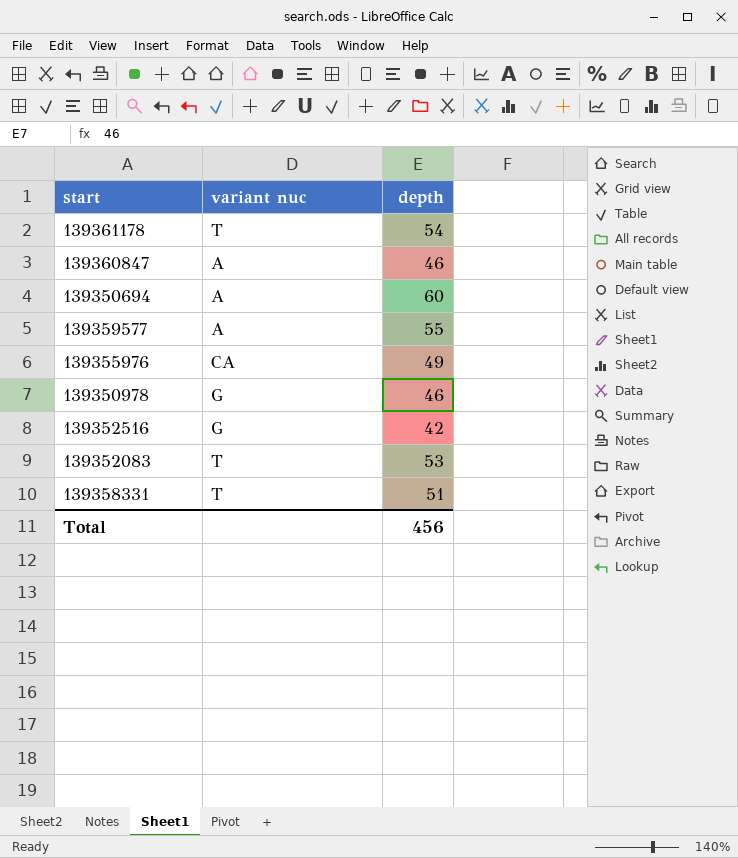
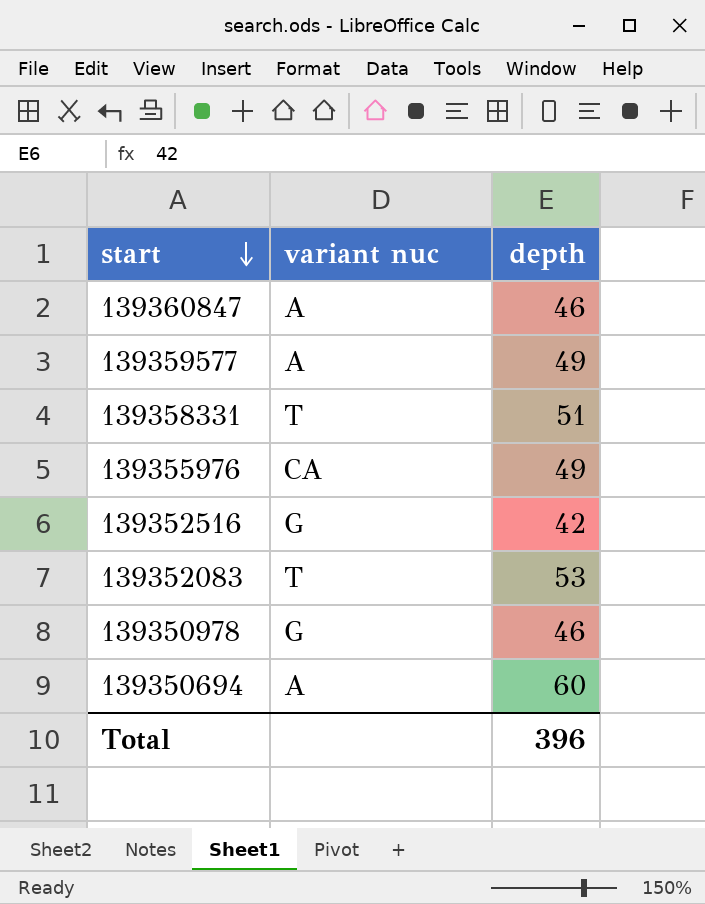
row order: none -> start descending
row 139361178: T | 54 -> none
139359577 | depth: 55 -> 49
Total | depth: 456 -> 396

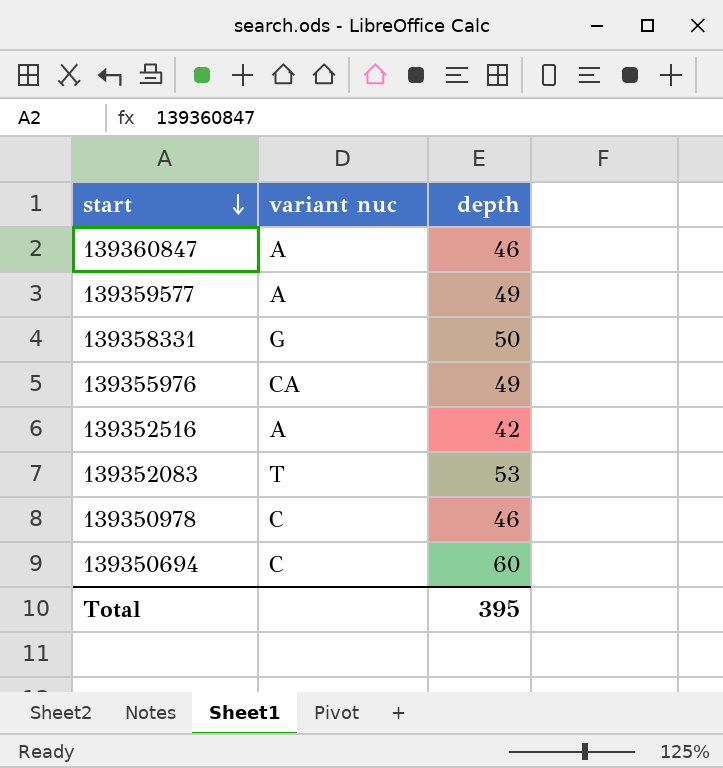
139358331 | variant nuc: T -> G
139358331 | depth: 51 -> 50
139352516 | variant nuc: G -> A
139350978 | variant nuc: G -> C
139350694 | variant nuc: A -> C
Total | depth: 396 -> 395

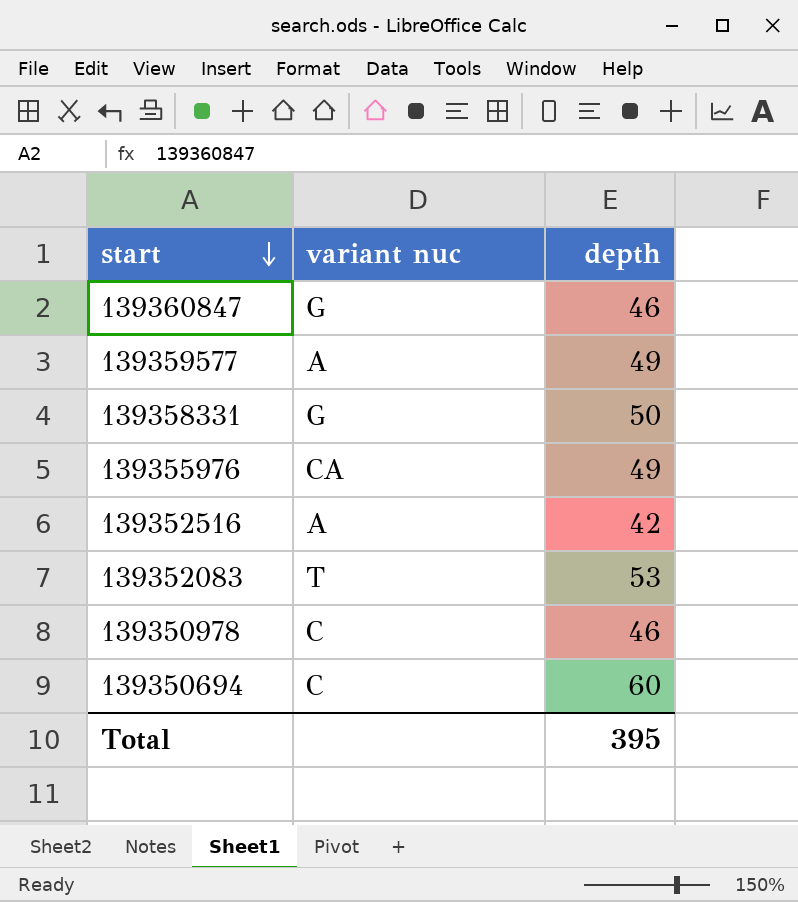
139360847 | variant nuc: A -> G

